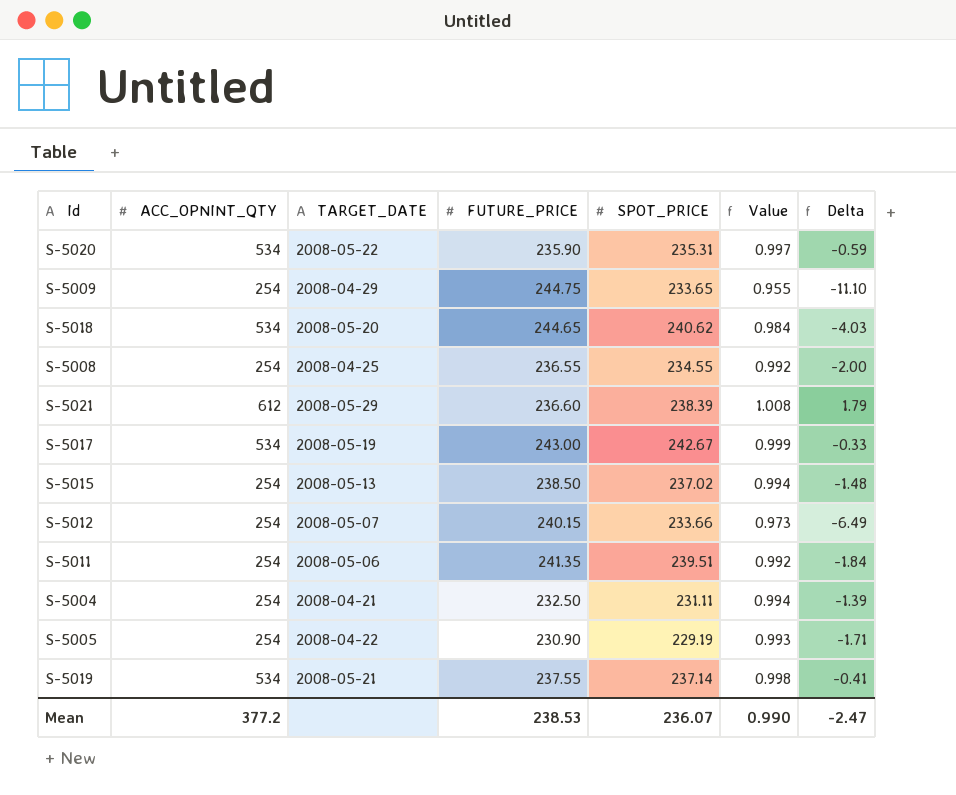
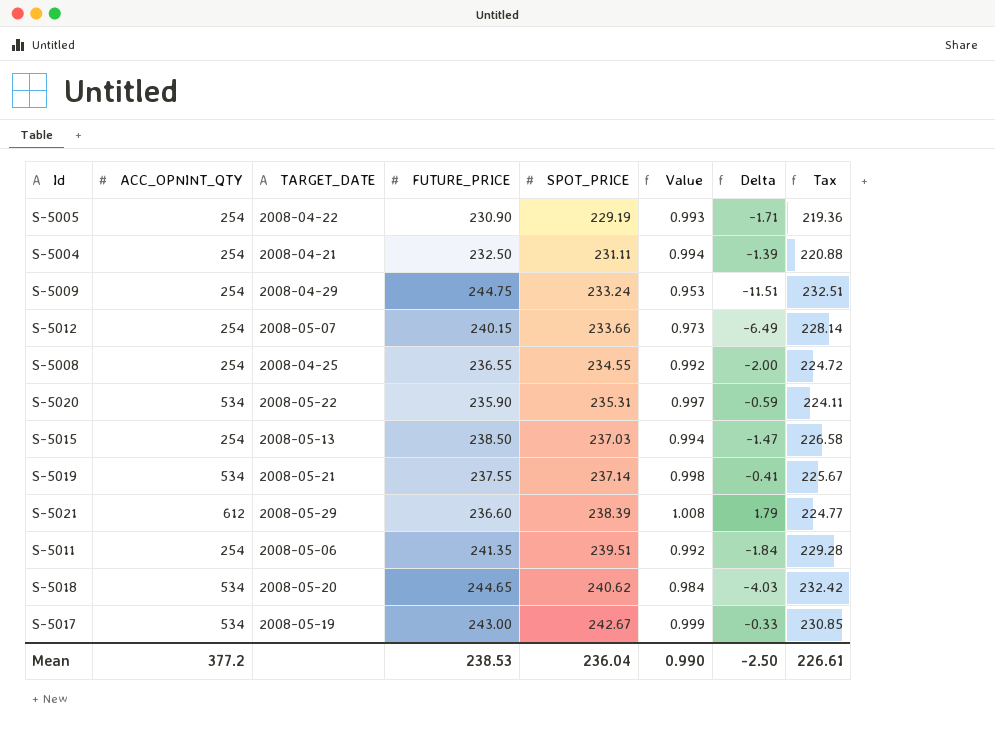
row order: none -> SPOT_PRICE ascending
column Tax | formula: none -> [FUTURE_PRICE] * 0.95
S-5009 | SPOT_PRICE: 233.65 -> 233.24
S-5009 | Value: 0.955 -> 0.953
S-5009 | Delta: -11.10 -> -11.51
S-5015 | SPOT_PRICE: 237.02 -> 237.03
S-5015 | Delta: -1.48 -> -1.47
Mean | SPOT_PRICE: 236.07 -> 236.04
Mean | Delta: -2.47 -> -2.50

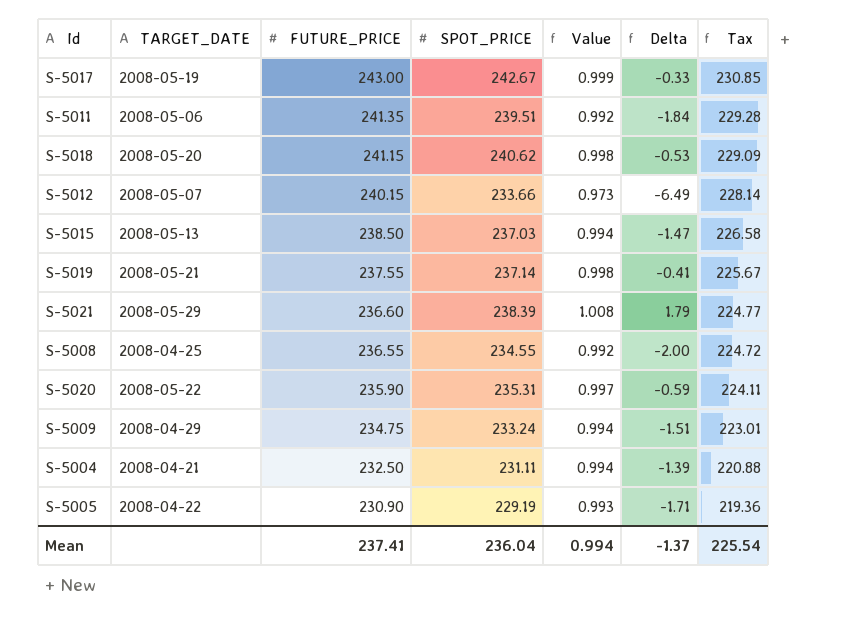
row order: SPOT_PRICE ascending -> FUTURE_PRICE descending
column ACC_OPNINT_QTY | position: 2 -> none
S-5018 | FUTURE_PRICE: 244.65 -> 241.15
S-5018 | Value: 0.984 -> 0.998
S-5018 | Delta: -4.03 -> -0.53
S-5018 | Tax: 232.42 -> 229.09
S-5009 | FUTURE_PRICE: 244.75 -> 234.75
S-5009 | Value: 0.953 -> 0.994
S-5009 | Delta: -11.51 -> -1.51
S-5009 | Tax: 232.51 -> 223.01
Mean | FUTURE_PRICE: 238.53 -> 237.41
Mean | Value: 0.990 -> 0.994
Mean | Delta: -2.50 -> -1.37
Mean | Tax: 226.61 -> 225.54

